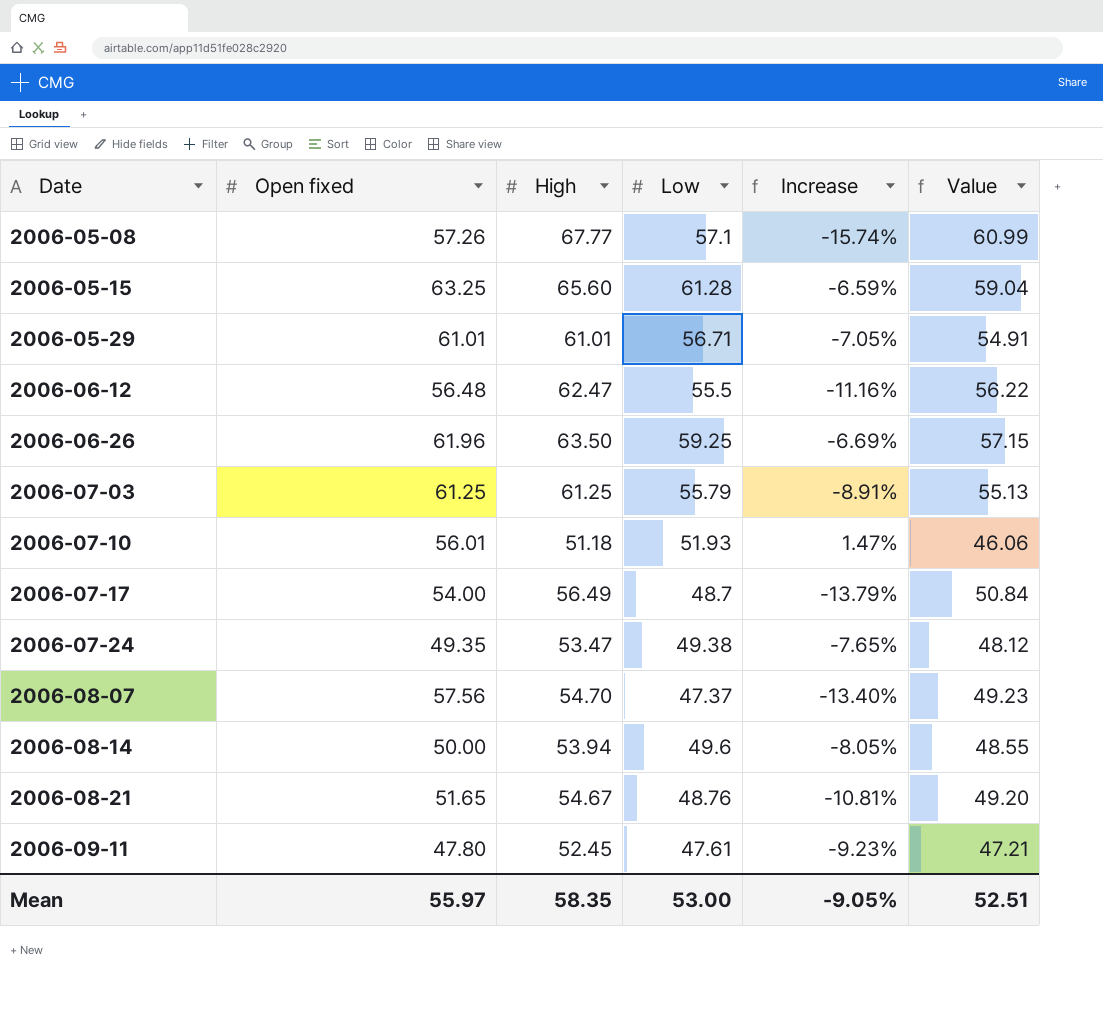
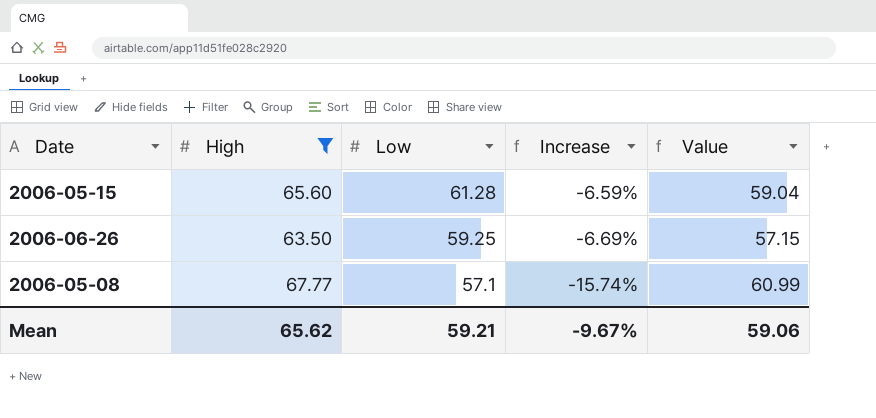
filter: none -> High >= 63.50
row order: Date ascending -> Low descending
column Open fixed | position: 2 -> none
Mean | High: 58.35 -> 65.62
Mean | Low: 53.00 -> 59.21
Mean | Increase: -9.05% -> -9.67%
Mean | Value: 52.51 -> 59.06

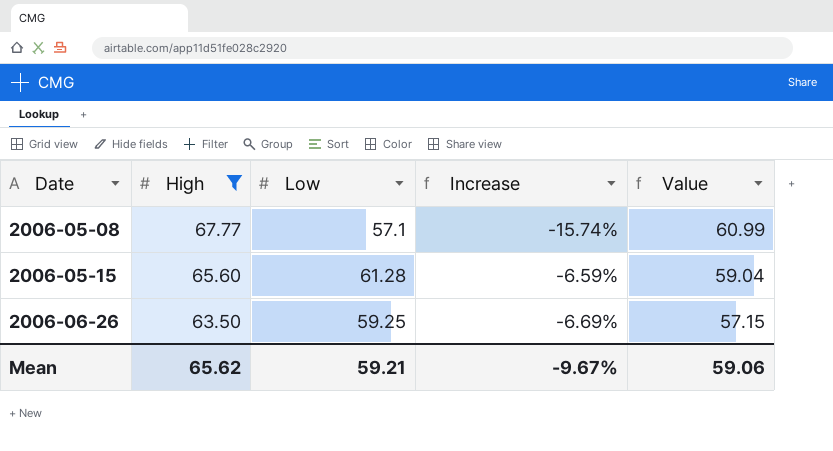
row order: Low descending -> Date ascending

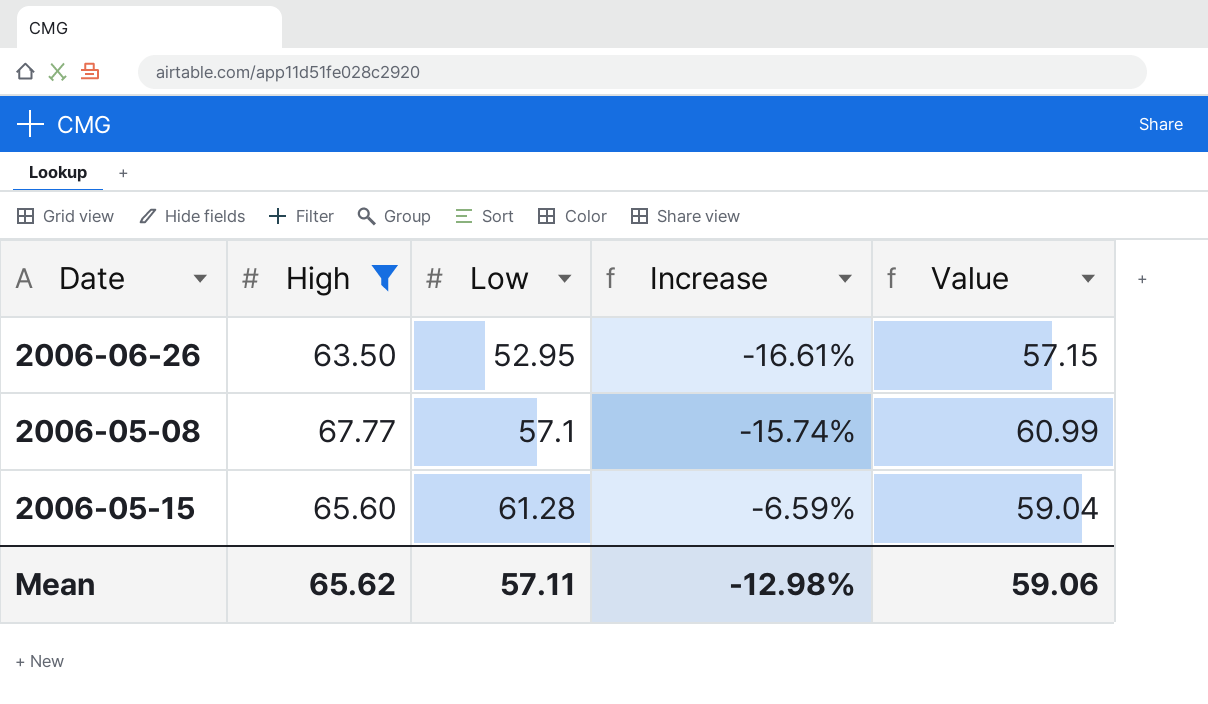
row order: Date ascending -> Low ascending
2006-06-26 | Low: 59.25 -> 52.95
2006-06-26 | Increase: -6.69% -> -16.61%
Mean | Low: 59.21 -> 57.11
Mean | Increase: -9.67% -> -12.98%

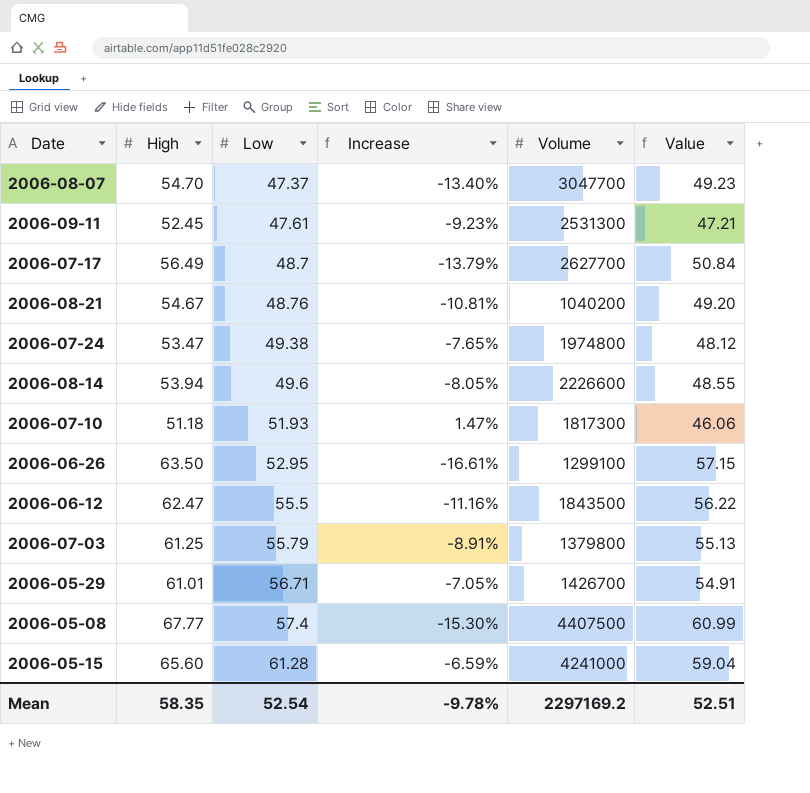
filter: High >= 63.50 -> none
column Volume | position: none -> 5
2006-05-08 | Low: 57.1 -> 57.4
2006-05-08 | Increase: -15.74% -> -15.30%
Mean | High: 65.62 -> 58.35
Mean | Low: 57.11 -> 52.54
Mean | Increase: -12.98% -> -9.78%
Mean | Value: 59.06 -> 52.51

